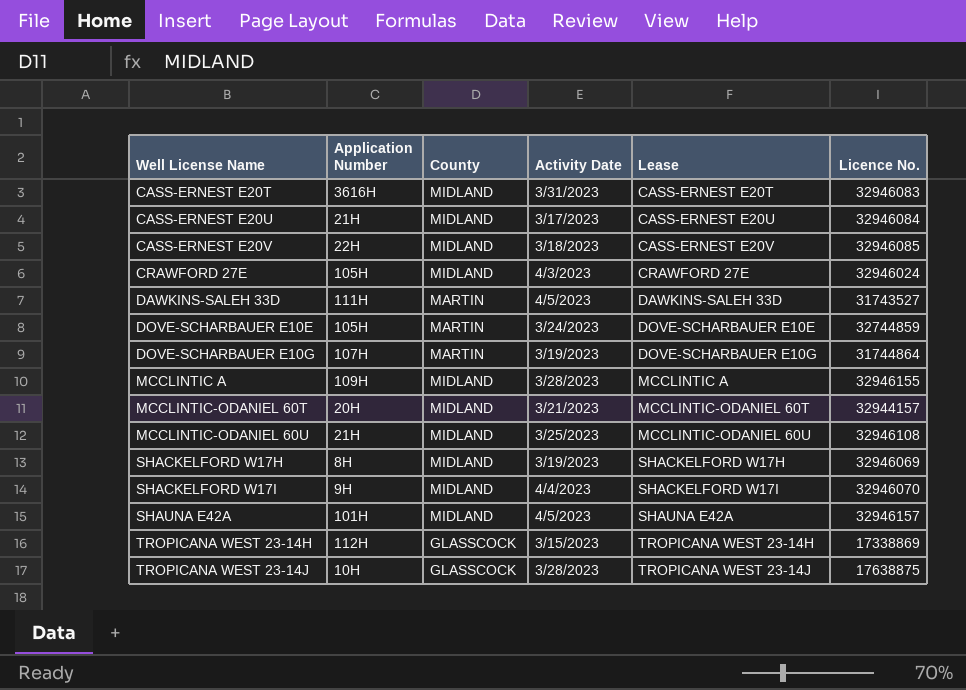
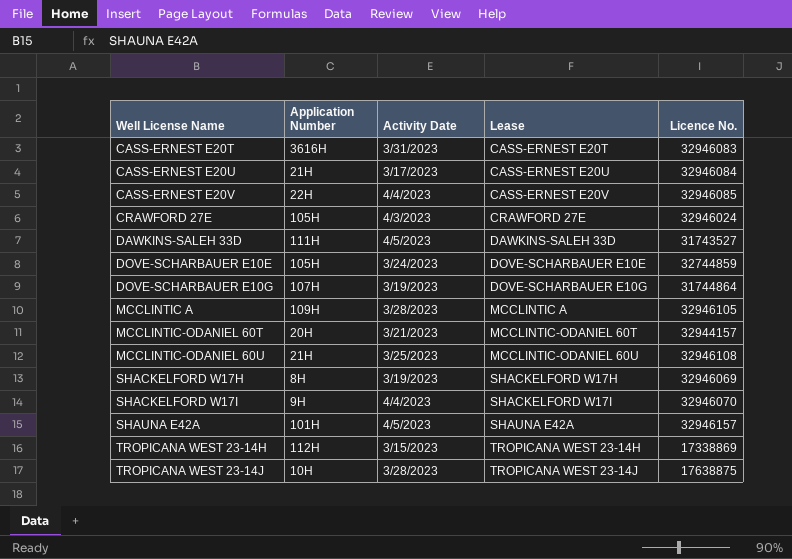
column County | position: 3 -> none
CASS-ERNEST E20V | Activity Date: 3/18/2023 -> 4/4/2023
MCCLINTIC A | Licence No.: 32946155 -> 32946105

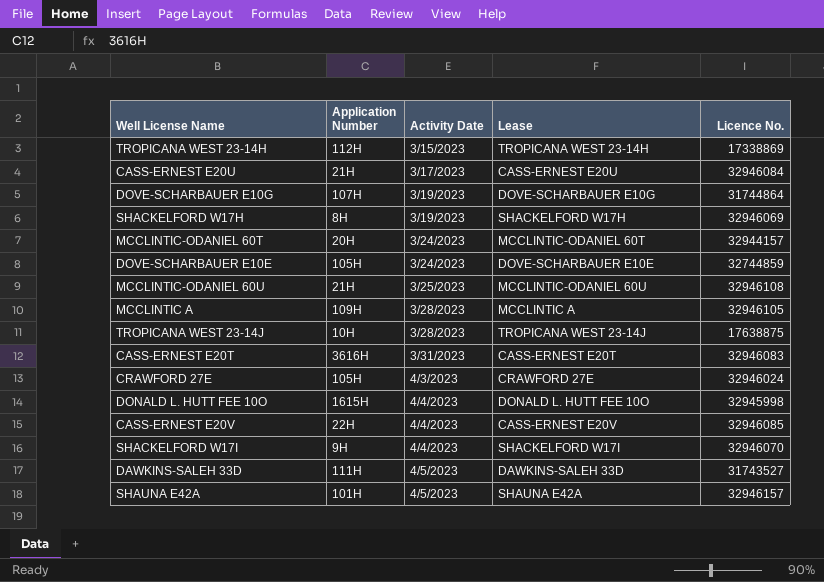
row order: Well License Name ascending -> Activity Date ascending
MCCLINTIC-ODANIEL 60T | Activity Date: 3/21/2023 -> 3/24/2023
row DONALD L. HUTT FEE 10O: none -> 1615H | 4/4/2023 | DONALD L. HUTT FEE 10O | 32945998

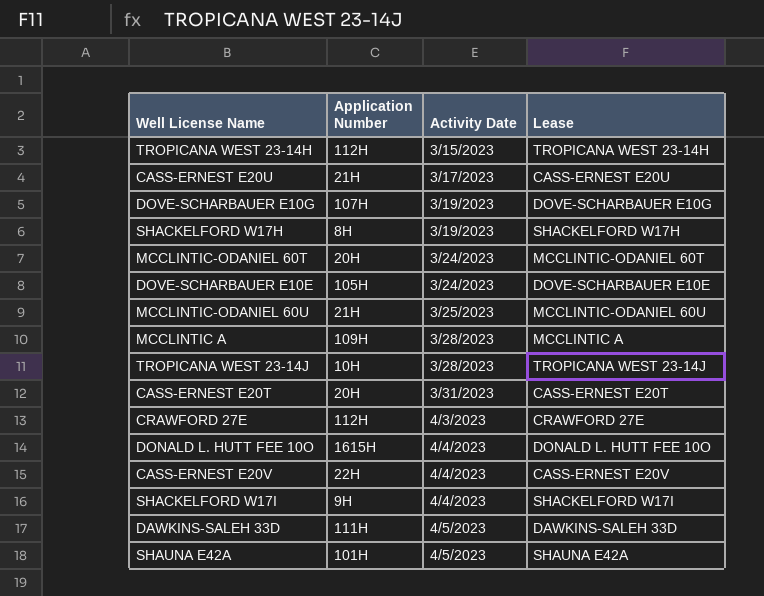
column Licence No. | position: 5 -> none
CASS-ERNEST E20T | Application Number: 3616H -> 20H
CRAWFORD 27E | Application Number: 105H -> 112H

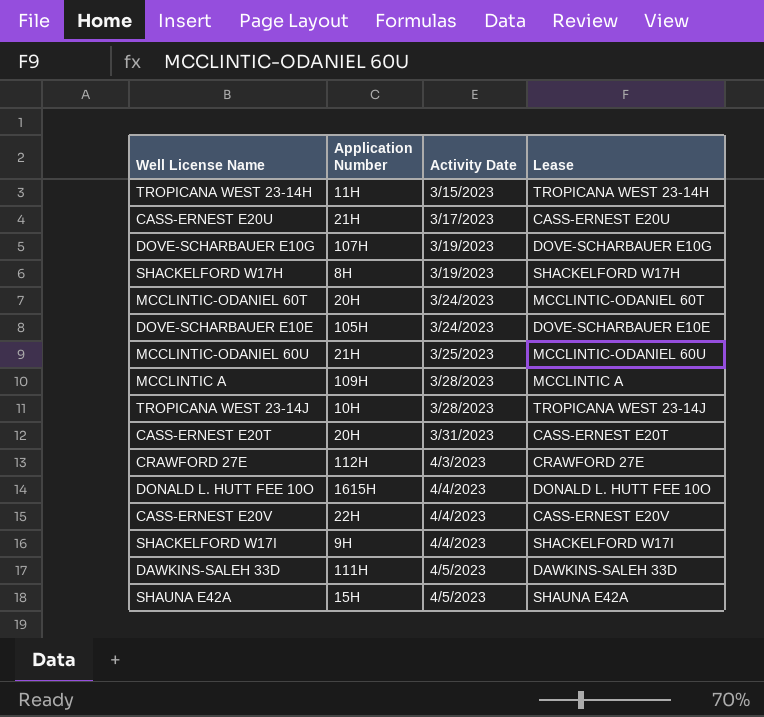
TROPICANA WEST 23-14H | Application Number: 112H -> 11H
SHAUNA E42A | Application Number: 101H -> 15H

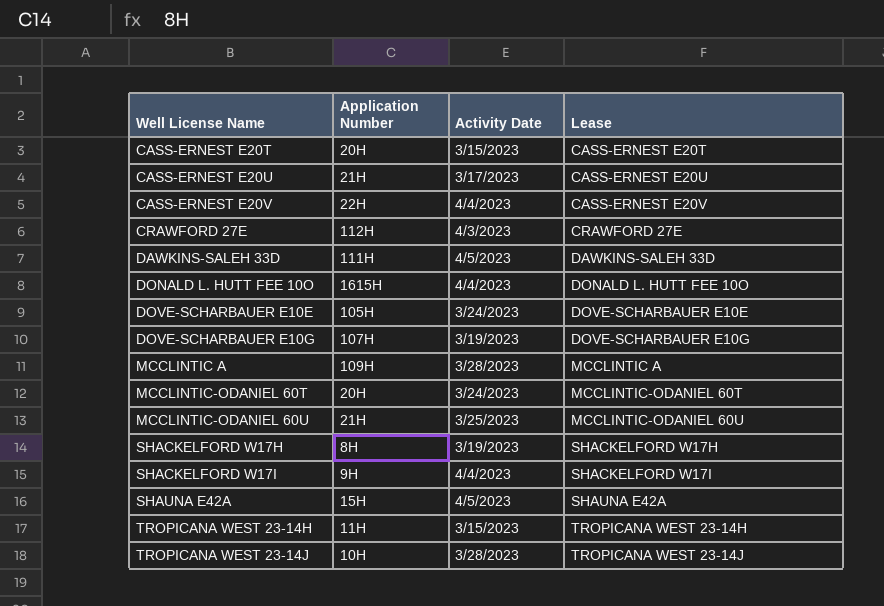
row order: Activity Date ascending -> Well License Name ascending
CASS-ERNEST E20T | Activity Date: 3/31/2023 -> 3/15/2023

